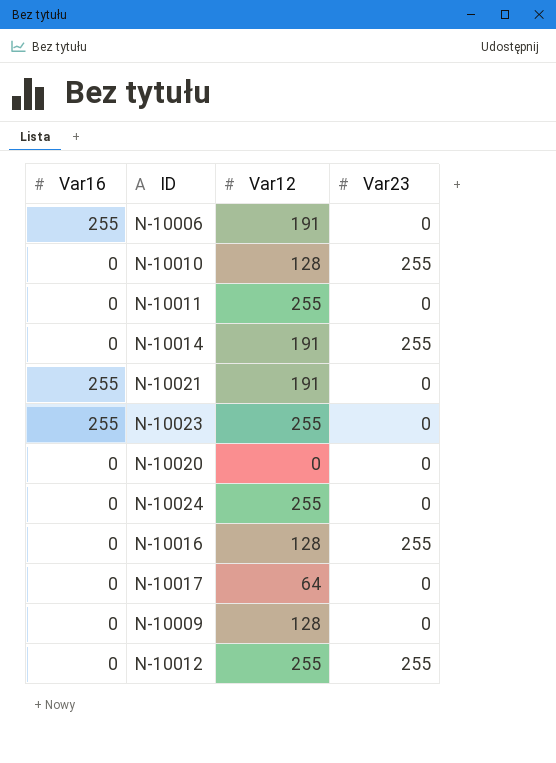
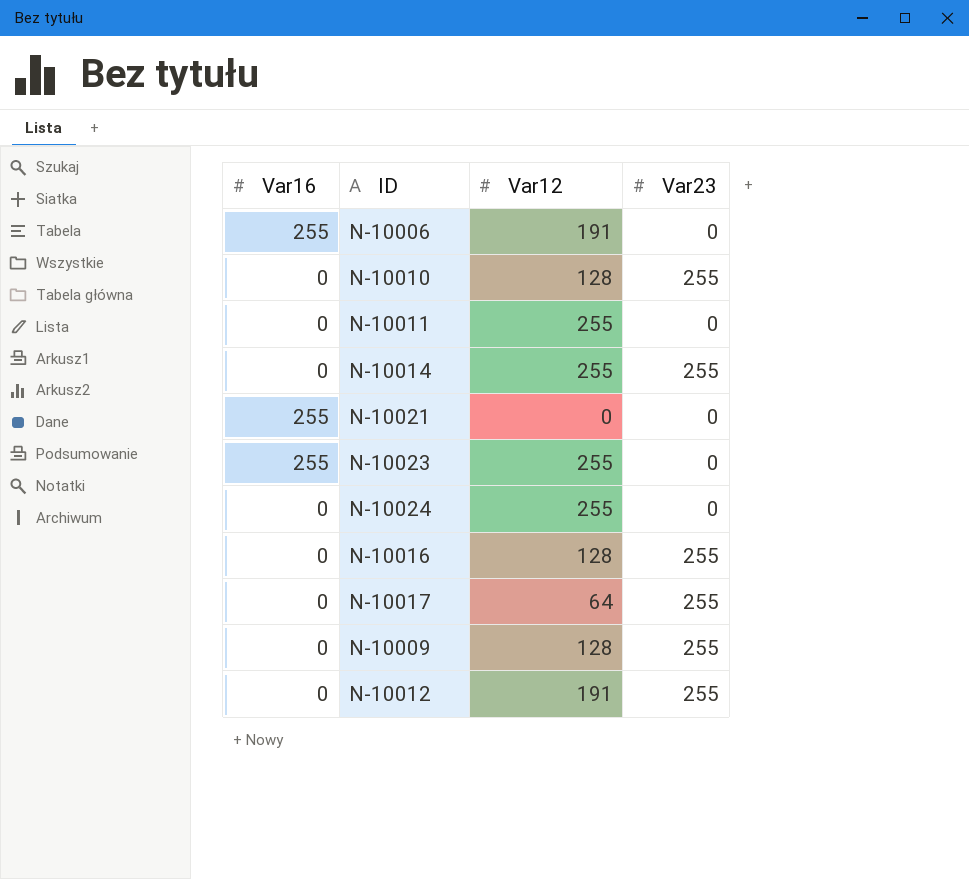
row N-10020: 0 | 0 | 0 -> none
N-10014 | Var12: 191 -> 255
N-10021 | Var12: 191 -> 0
N-10017 | Var23: 0 -> 255
N-10009 | Var23: 0 -> 255
N-10012 | Var12: 255 -> 191

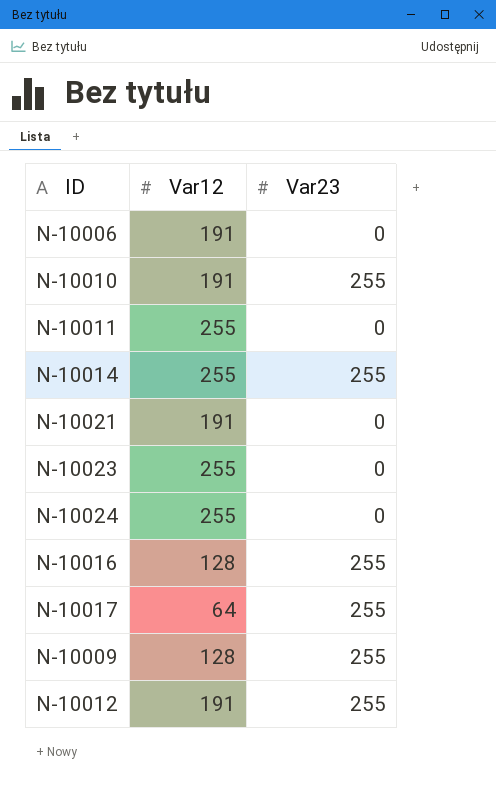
column Var16 | position: 1 -> none
N-10010 | Var12: 128 -> 191
N-10021 | Var12: 0 -> 191

